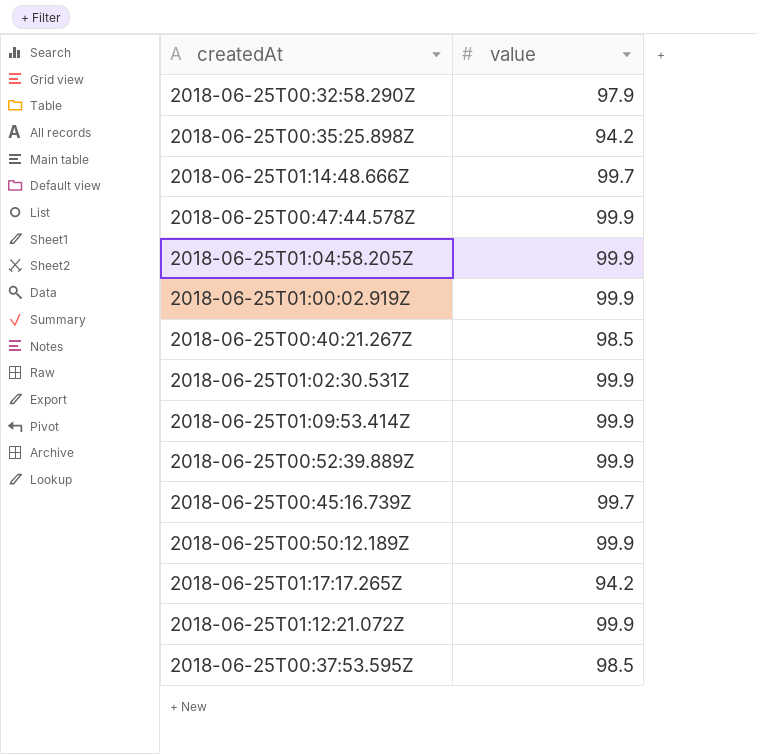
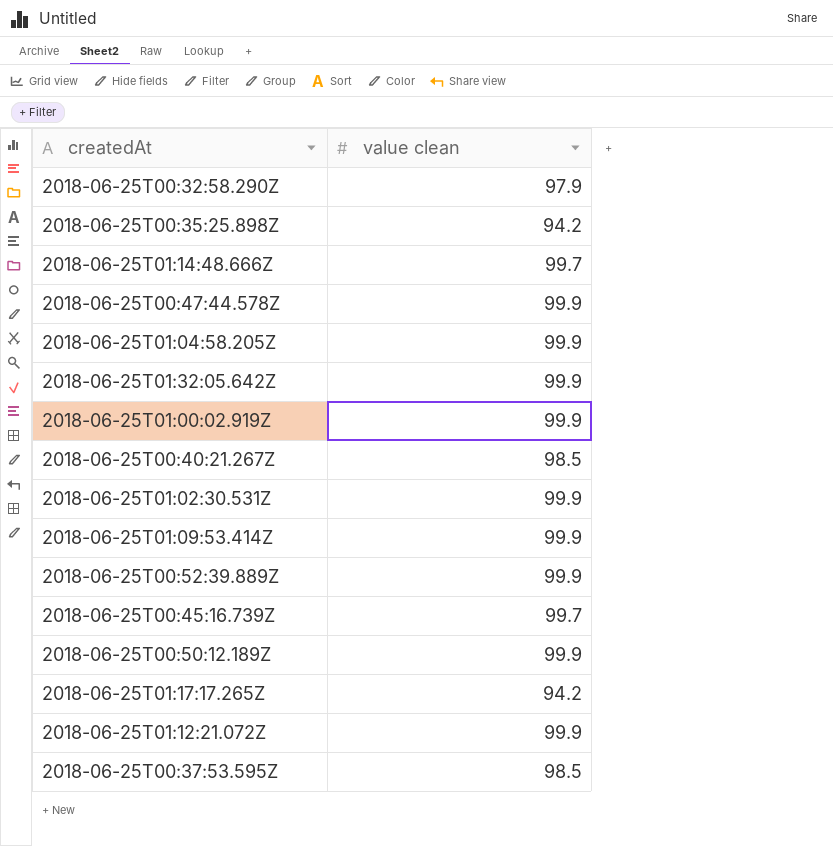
column name: value -> value clean
row 2018-06-25T01:32:05.642Z: none -> 99.9

